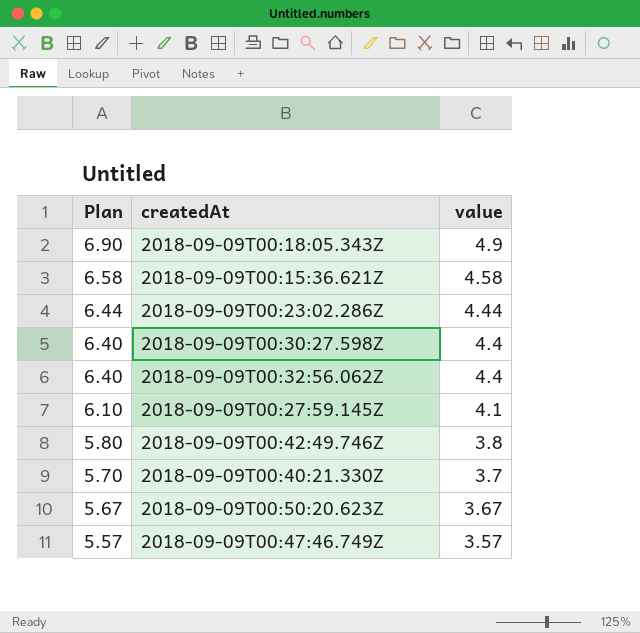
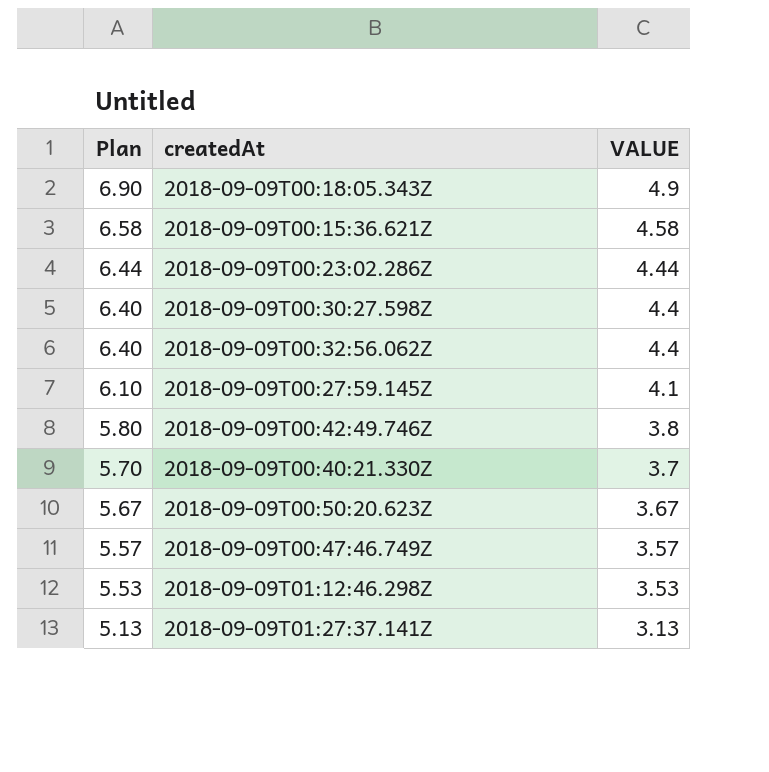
column name: value -> VALUE
row 2018-09-09T01:12:46.298Z: none -> 5.53 | 3.53
row 2018-09-09T01:27:37.141Z: none -> 5.13 | 3.13

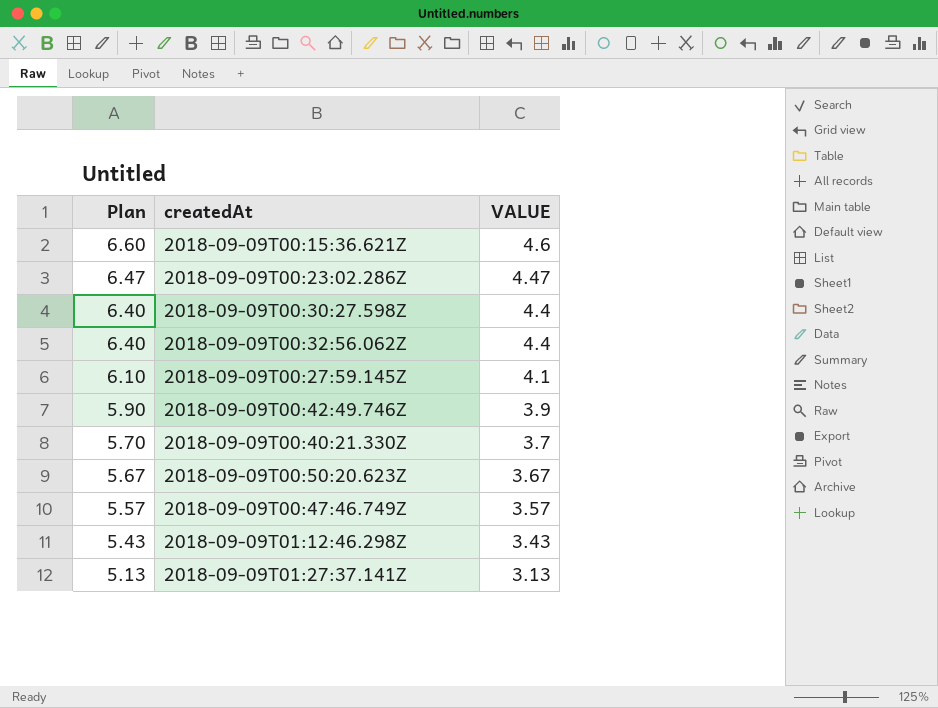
row 2018-09-09T00:18:05.343Z: 6.90 | 4.9 -> none
2018-09-09T00:15:36.621Z | Plan: 6.58 -> 6.60
2018-09-09T00:15:36.621Z | VALUE: 4.58 -> 4.6
2018-09-09T00:23:02.286Z | Plan: 6.44 -> 6.47
2018-09-09T00:23:02.286Z | VALUE: 4.44 -> 4.47
2018-09-09T00:42:49.746Z | Plan: 5.80 -> 5.90
2018-09-09T00:42:49.746Z | VALUE: 3.8 -> 3.9
2018-09-09T01:12:46.298Z | Plan: 5.53 -> 5.43
2018-09-09T01:12:46.298Z | VALUE: 3.53 -> 3.43

